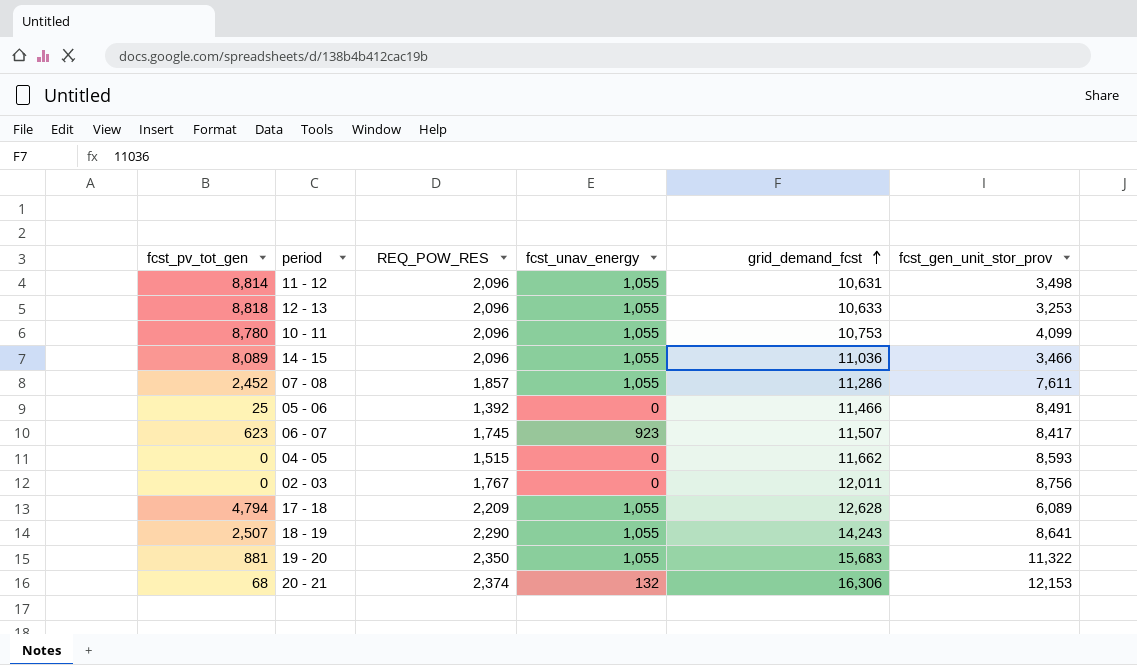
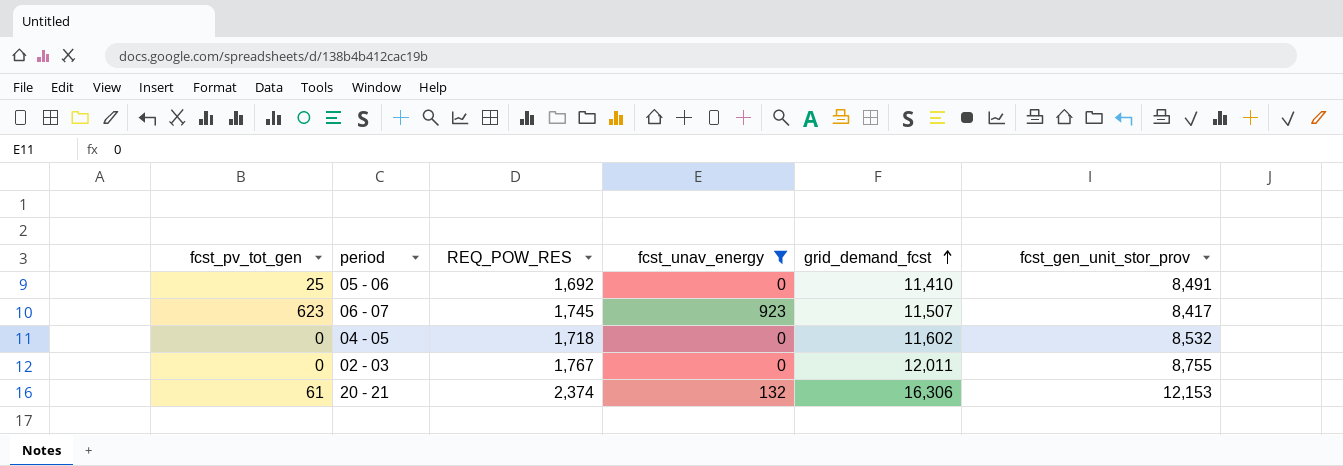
filter: none -> fcst_unav_energy != 1,055
05 - 06 | REQ_POW_RES: 1,392 -> 1,692
05 - 06 | grid_demand_fcst: 11,466 -> 11,410
04 - 05 | REQ_POW_RES: 1,515 -> 1,718
04 - 05 | grid_demand_fcst: 11,662 -> 11,602
04 - 05 | fcst_gen_unit_stor_prov: 8,593 -> 8,532
02 - 03 | fcst_gen_unit_stor_prov: 8,756 -> 8,755
20 - 21 | fcst_pv_tot_gen: 68 -> 61

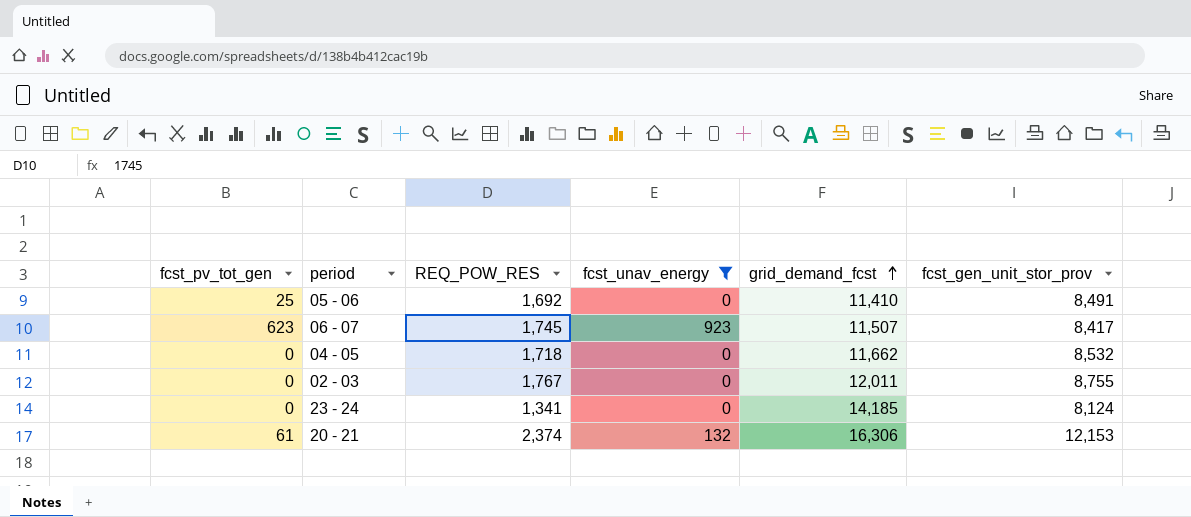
04 - 05 | grid_demand_fcst: 11,602 -> 11,662
row 23 - 24: none -> 0 | 1,341 | 0 | 14,185 | 8,124

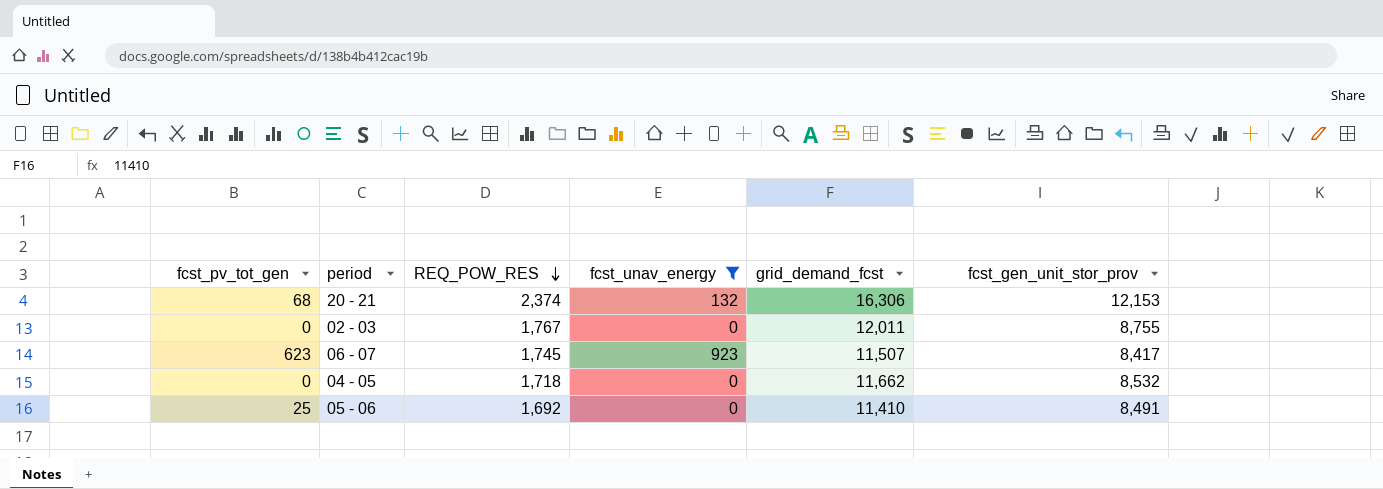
row order: grid_demand_fcst ascending -> REQ_POW_RES descending
row 23 - 24: 0 | 1,341 | 0 | 14,185 | 8,124 -> none
20 - 21 | fcst_pv_tot_gen: 61 -> 68

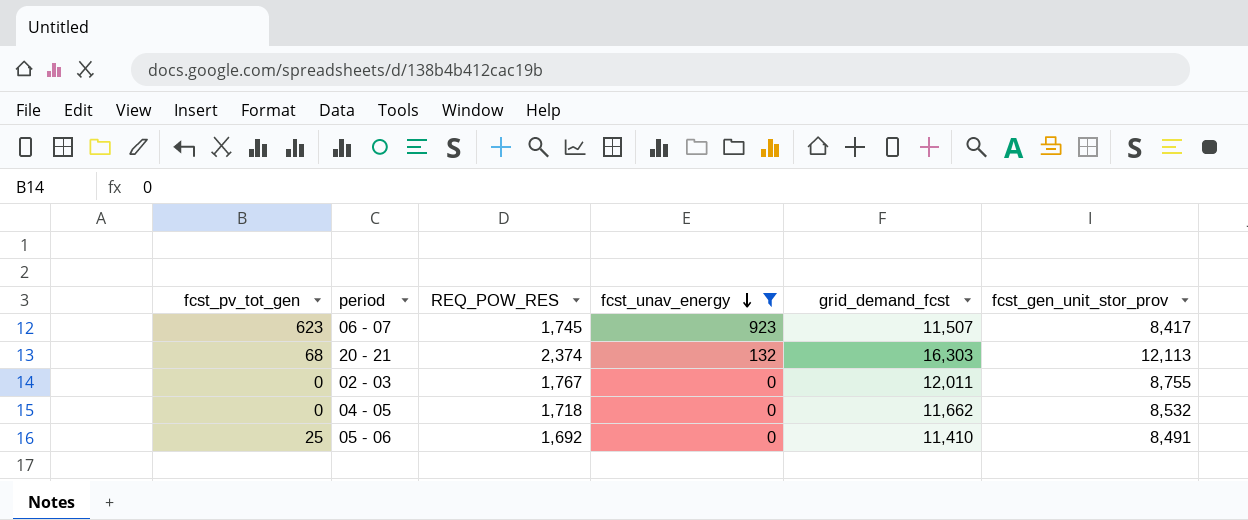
row order: REQ_POW_RES descending -> fcst_unav_energy descending
20 - 21 | grid_demand_fcst: 16,306 -> 16,303
20 - 21 | fcst_gen_unit_stor_prov: 12,153 -> 12,113

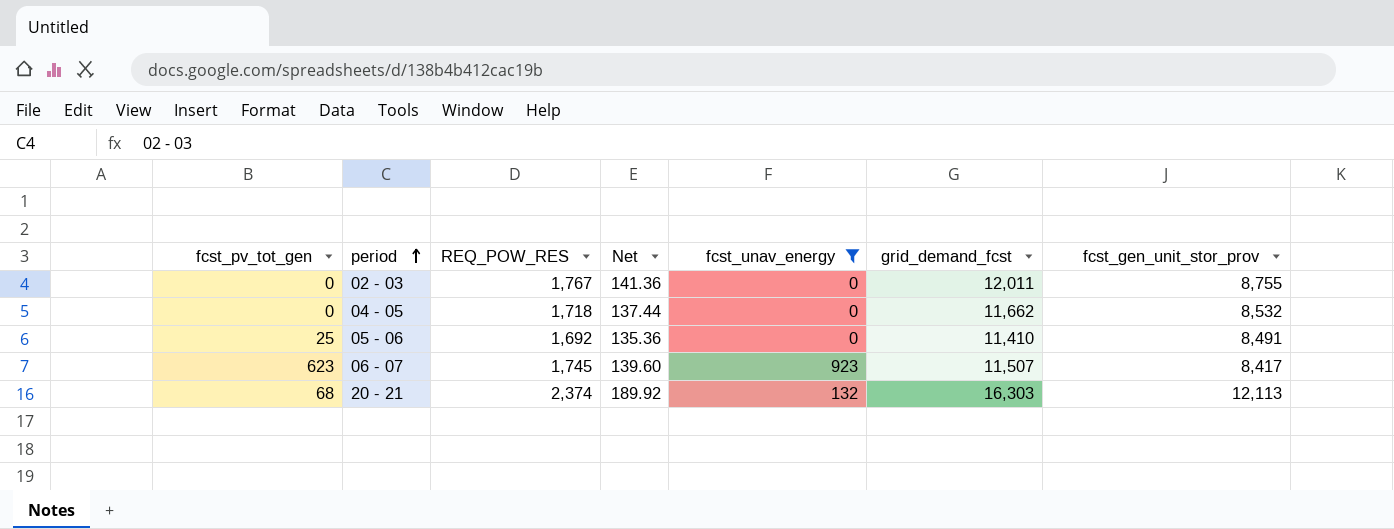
row order: fcst_unav_energy descending -> period ascending
column Net | formula: none -> [REQ_POW_RES] * 0.08

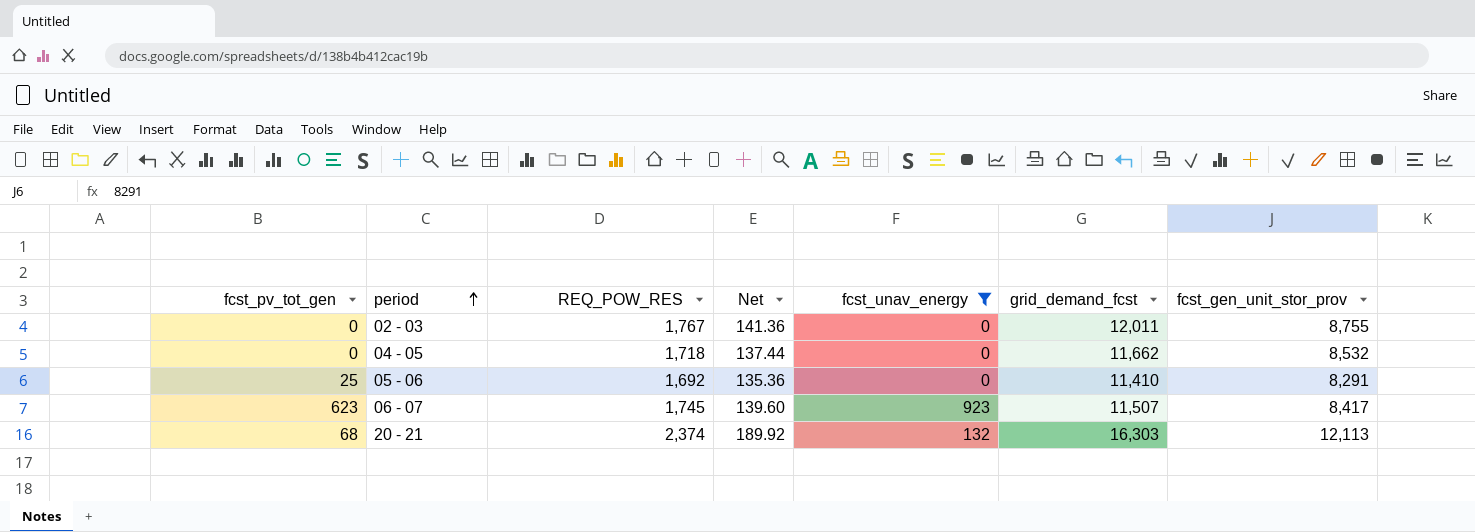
05 - 06 | fcst_gen_unit_stor_prov: 8,491 -> 8,291

